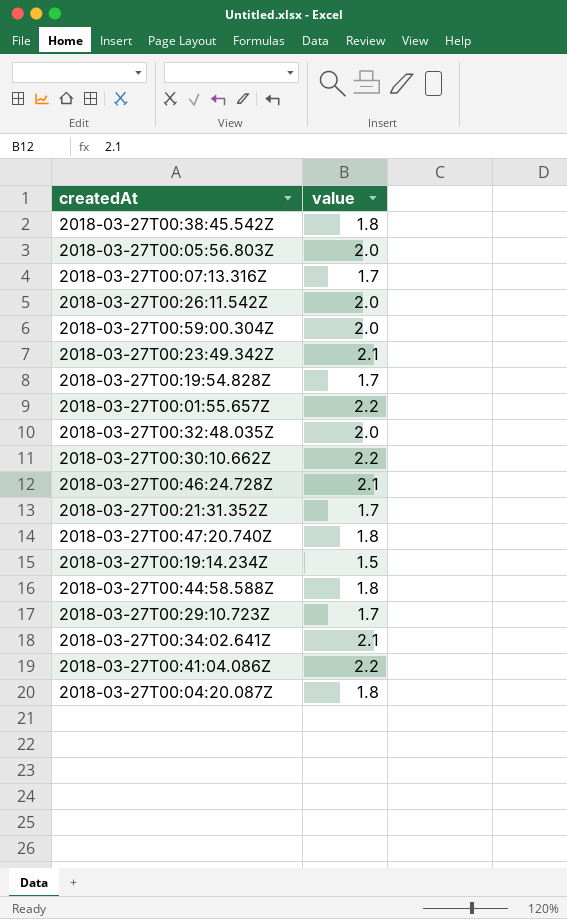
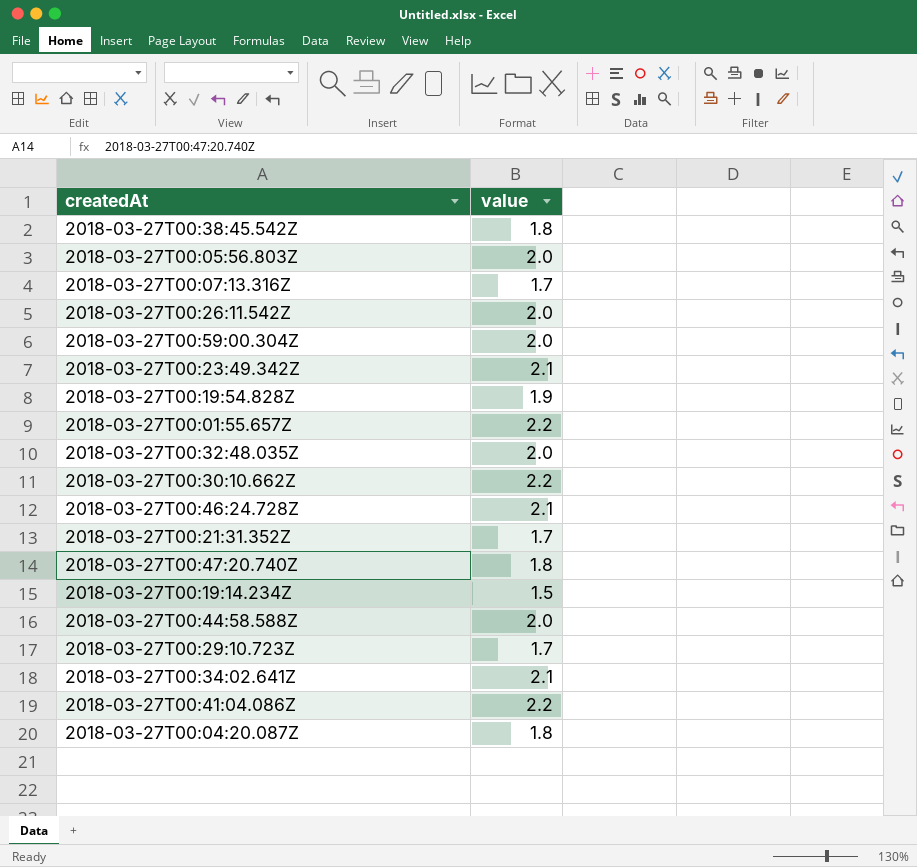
2018-03-27T00:19:54.828Z | value: 1.7 -> 1.9
2018-03-27T00:44:58.588Z | value: 1.8 -> 2.0

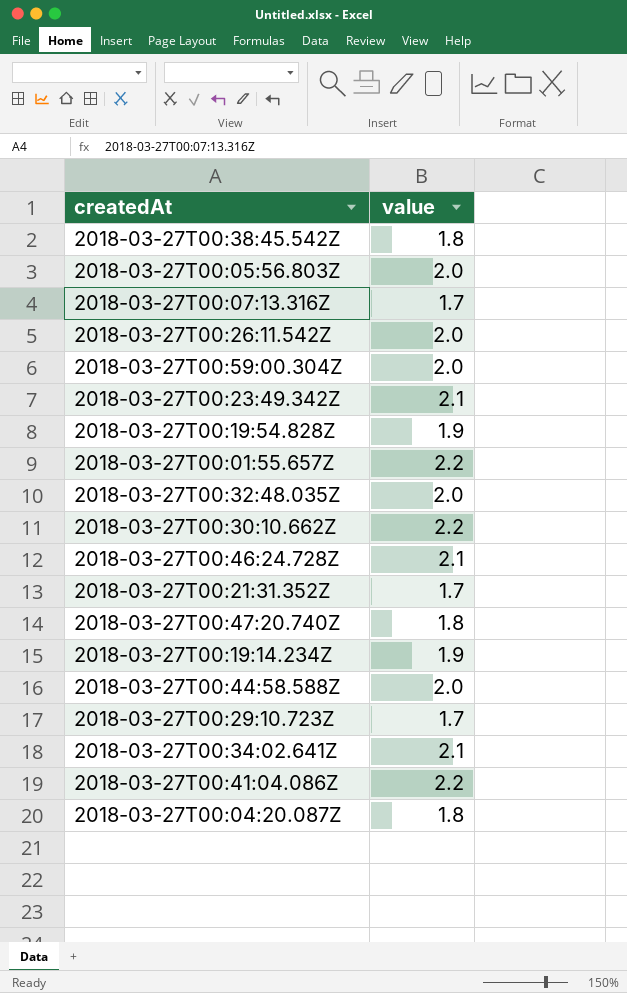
2018-03-27T00:19:14.234Z | value: 1.5 -> 1.9

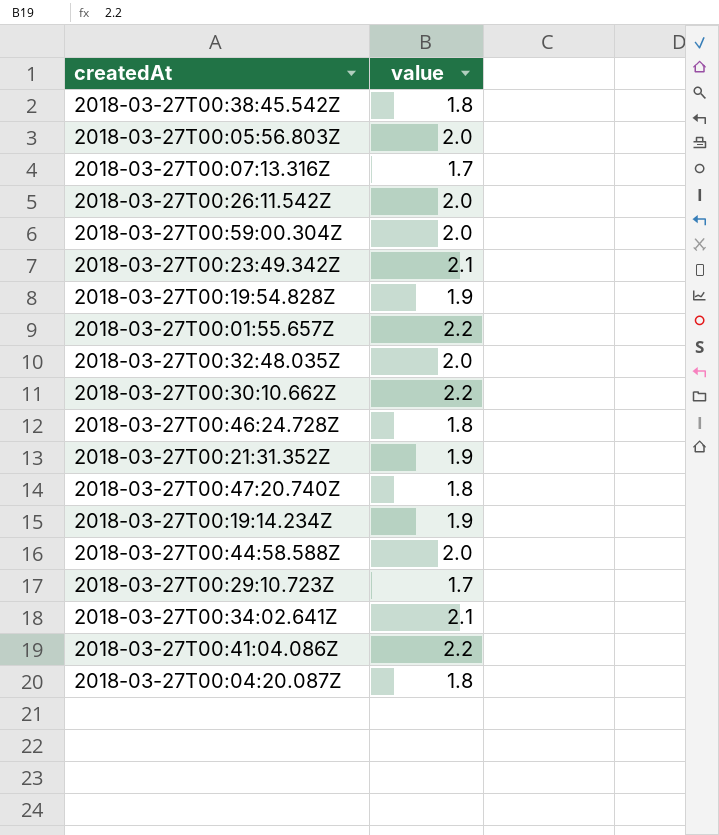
2018-03-27T00:46:24.728Z | value: 2.1 -> 1.8
2018-03-27T00:21:31.352Z | value: 1.7 -> 1.9

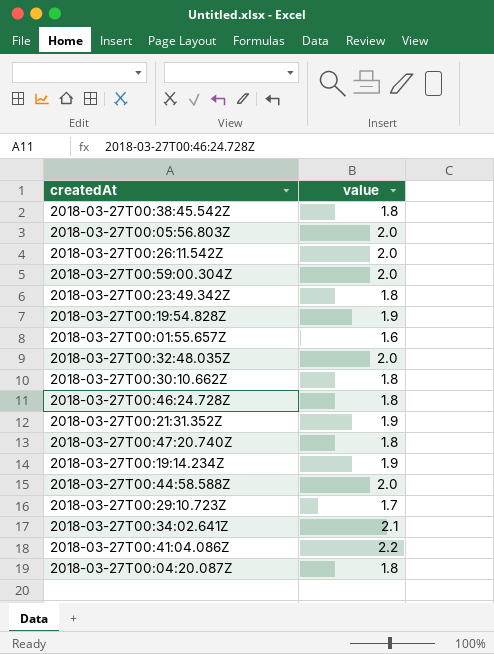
row 2018-03-27T00:07:13.316Z: 1.7 -> none
2018-03-27T00:23:49.342Z | value: 2.1 -> 1.8
2018-03-27T00:01:55.657Z | value: 2.2 -> 1.6
2018-03-27T00:30:10.662Z | value: 2.2 -> 1.8

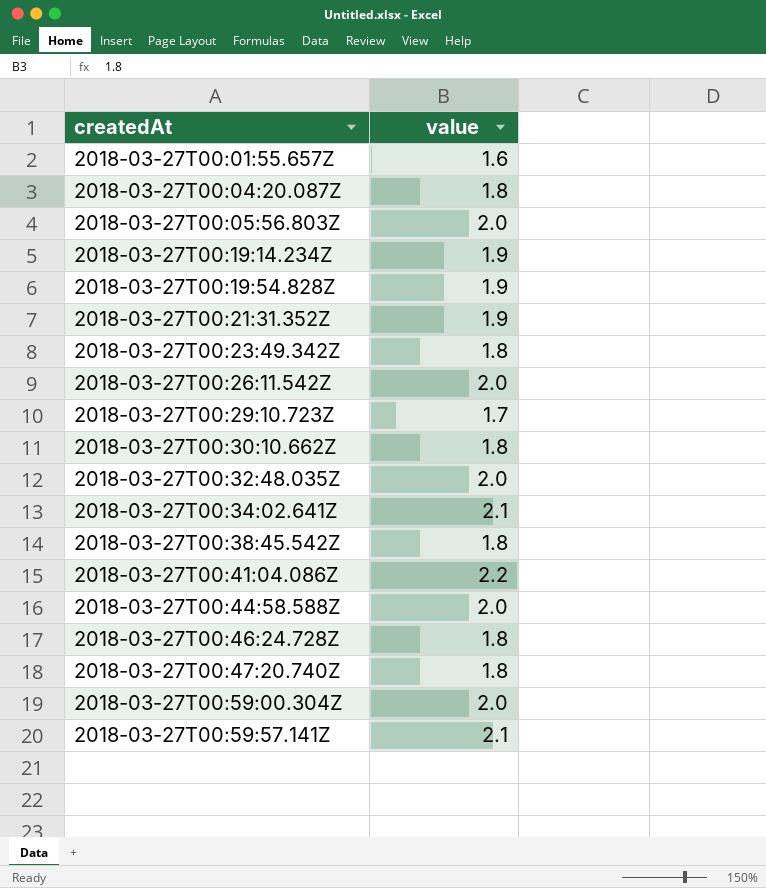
row order: none -> createdAt ascending
row 2018-03-27T00:59:57.141Z: none -> 2.1

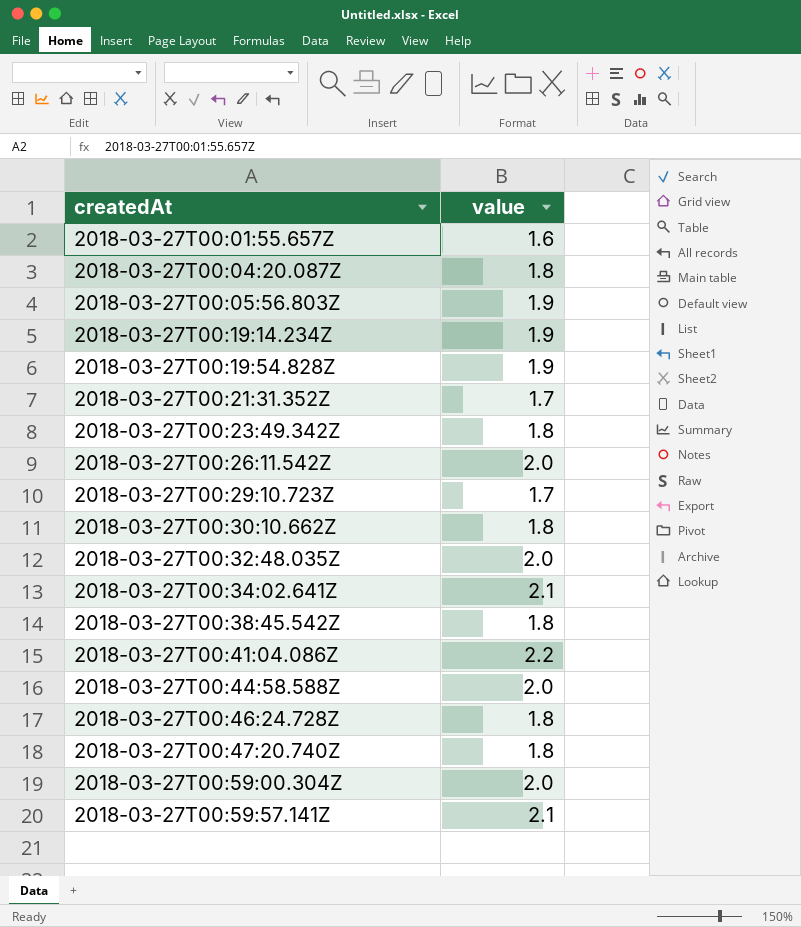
2018-03-27T00:05:56.803Z | value: 2.0 -> 1.9
2018-03-27T00:21:31.352Z | value: 1.9 -> 1.7

